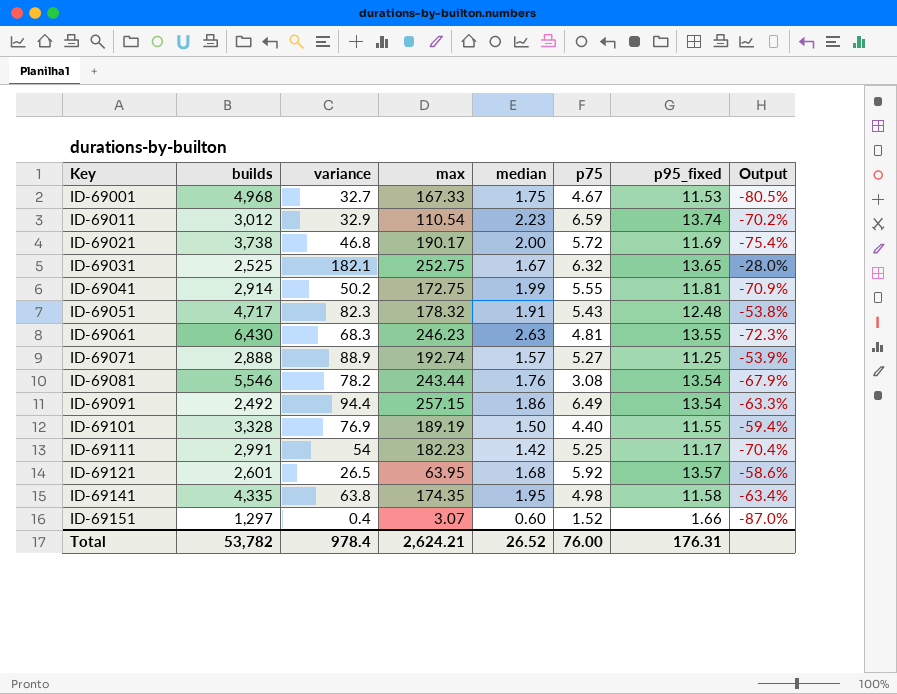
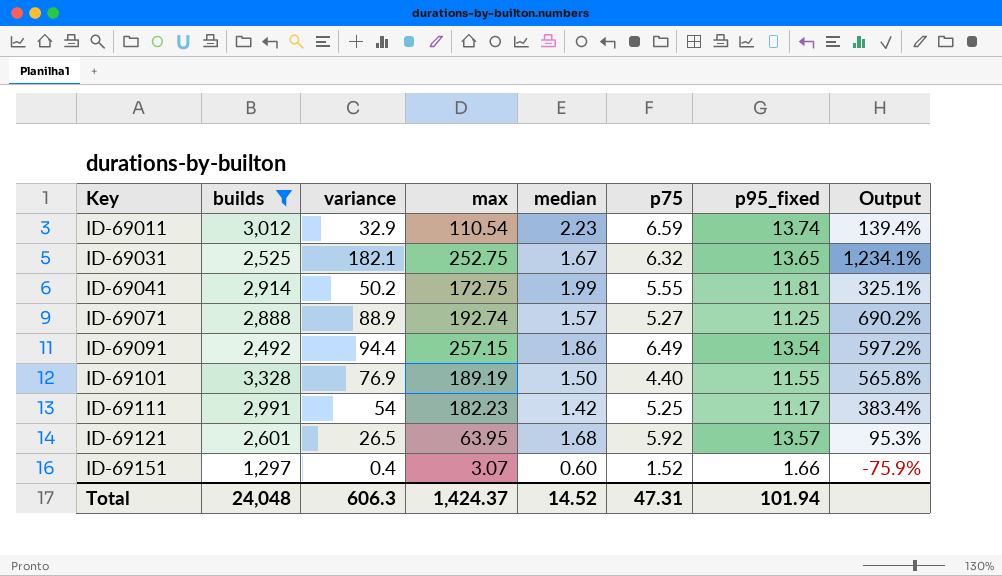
filter: none -> builds <= 3,328
column Output | formula: ([variance] - [max]) / [max] -> ([variance] - [p95_fixed]) / [p95_fixed]
Total | builds: 53,782 -> 24,048
Total | variance: 978.4 -> 606.3
Total | max: 2,624.21 -> 1,424.37
Total | median: 26.52 -> 14.52
Total | p75: 76.00 -> 47.31
Total | p95_fixed: 176.31 -> 101.94

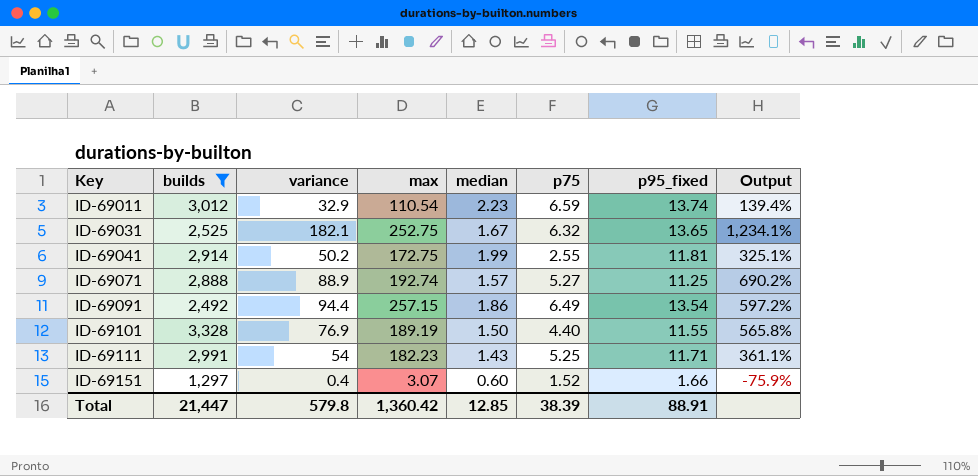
row ID-69121: 2,601 | 26.5 | 63.95 | 1.68 | 5.92 | 13.57 | 95.3% -> none
ID-69041 | p75: 5.55 -> 2.55
ID-69111 | median: 1.42 -> 1.43
ID-69111 | p95_fixed: 11.17 -> 11.71
ID-69111 | Output: 383.4% -> 361.1%
Total | builds: 24,048 -> 21,447
Total | variance: 606.3 -> 579.8
Total | max: 1,424.37 -> 1,360.42
Total | median: 14.52 -> 12.85
Total | p75: 47.31 -> 38.39
Total | p95_fixed: 101.94 -> 88.91

